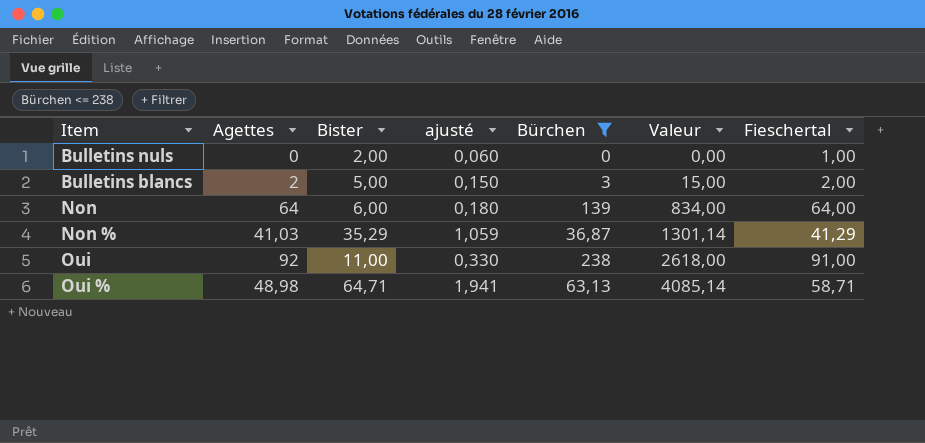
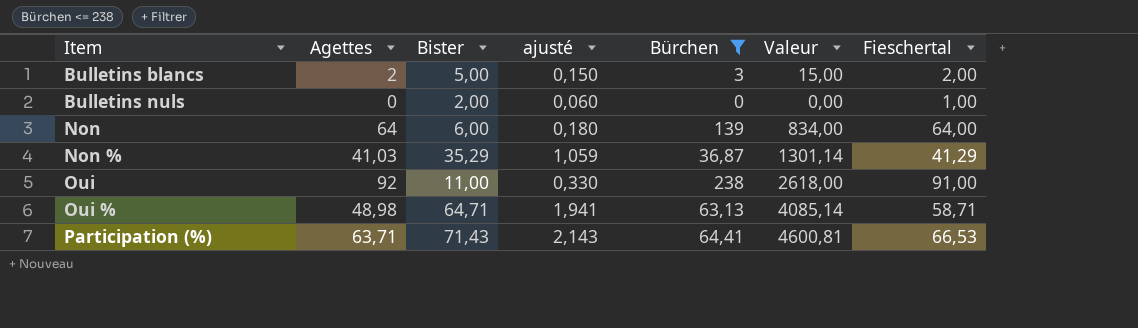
row order: Valeur ascending -> Item ascending
row Participation (%): none -> 63,71 | 71,43 | 2,143 | 64,41 | 4600,81 | 66,53

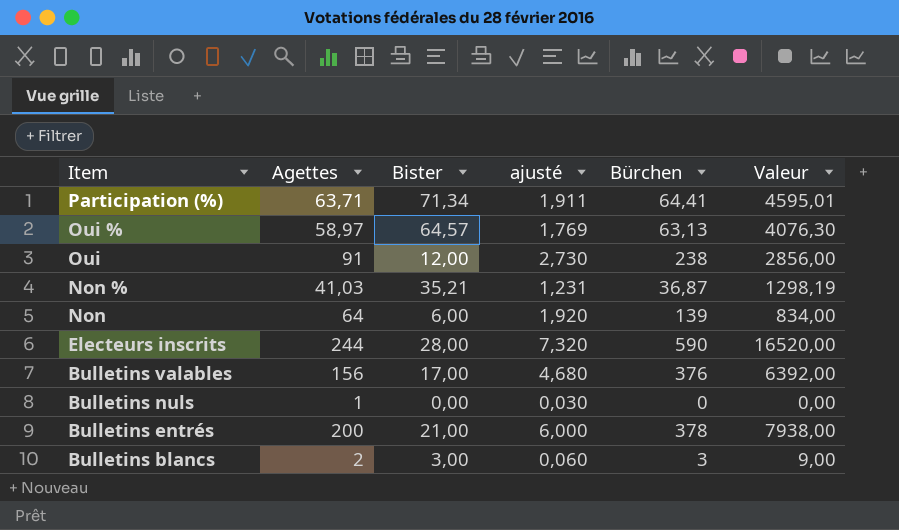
filter: Bürchen <= 238 -> none
row order: Item ascending -> Item descending
column Fieschertal | position: 7 -> none
column ajusté | formula: [Bister] * 0,03 -> [Agettes] * 0,03
Participation (%) | Bister: 71,43 -> 71,34
Participation (%) | Valeur: 4600,81 -> 4595,01
Oui % | Agettes: 48,98 -> 58,97
Oui % | Bister: 64,71 -> 64,57
Oui % | Valeur: 4085,14 -> 4076,30
Oui | Agettes: 92 -> 91
Oui | Bister: 11,00 -> 12,00
Oui | Valeur: 2618,00 -> 2856,00
Non % | Bister: 35,29 -> 35,21
Non % | Valeur: 1301,14 -> 1298,19
Bulletins nuls | Agettes: 0 -> 1
Bulletins nuls | Bister: 2,00 -> 0,00
Bulletins blancs | Bister: 5,00 -> 3,00
Bulletins blancs | Valeur: 15,00 -> 9,00

